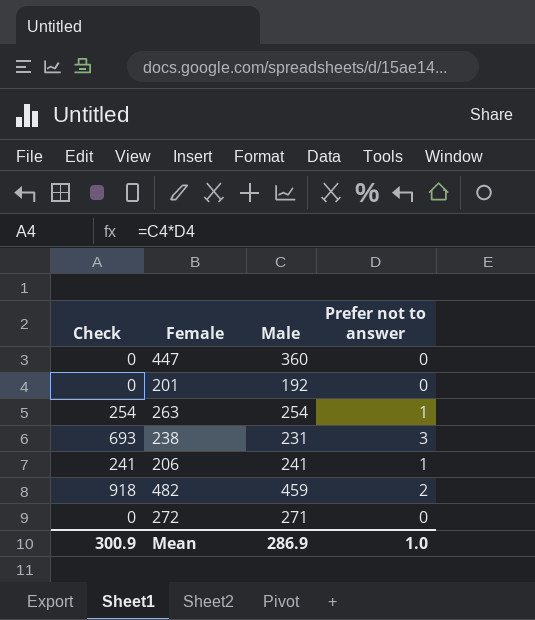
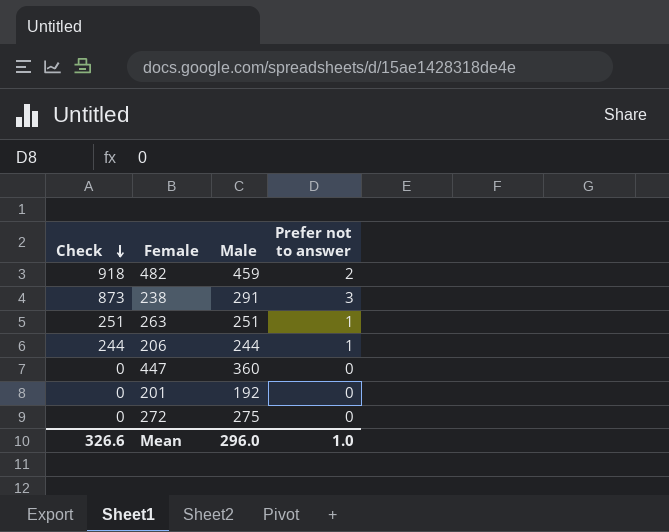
row order: none -> Check descending
238 | Check: 693 -> 873
238 | Male: 231 -> 291
263 | Check: 254 -> 251
263 | Male: 254 -> 251
206 | Check: 241 -> 244
206 | Male: 241 -> 244
272 | Male: 271 -> 275
Mean | Check: 300.9 -> 326.6
Mean | Male: 286.9 -> 296.0

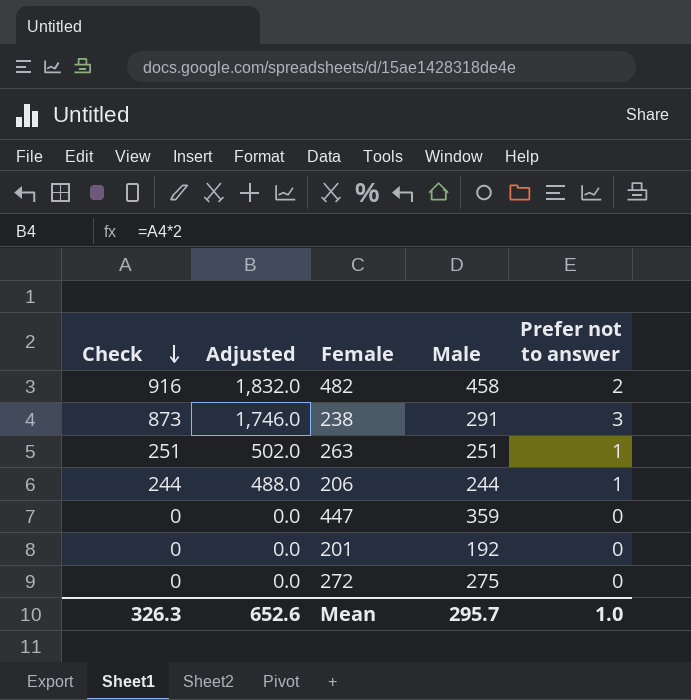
column Adjusted | formula: none -> [Check] * 2
482 | Check: 918 -> 916
482 | Male: 459 -> 458
447 | Male: 360 -> 359
Mean | Check: 326.6 -> 326.3
Mean | Male: 296.0 -> 295.7

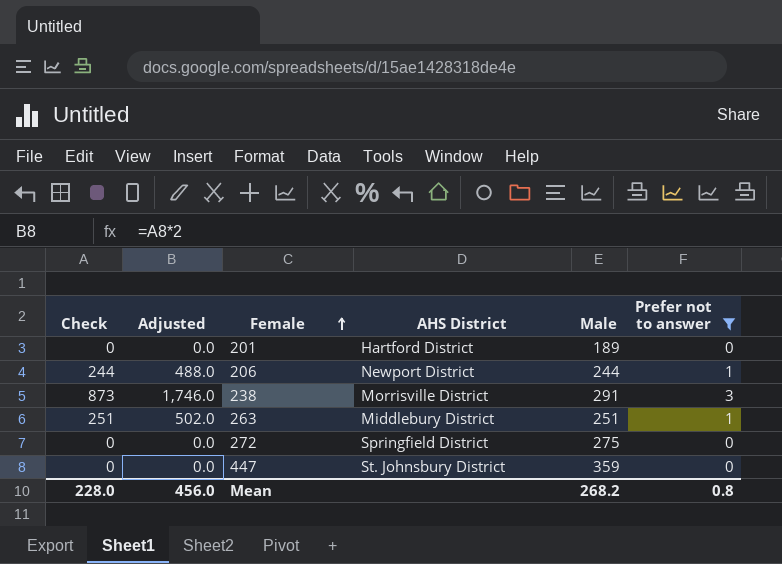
filter: none -> Prefer not to answer != 2
row order: Check descending -> Female ascending
column AHS District | position: none -> 4
201 | Male: 192 -> 189
Mean | Check: 326.3 -> 228.0
Mean | Adjusted: 652.6 -> 456.0
Mean | Male: 295.7 -> 268.2
Mean | Prefer not to answer: 1.0 -> 0.8

